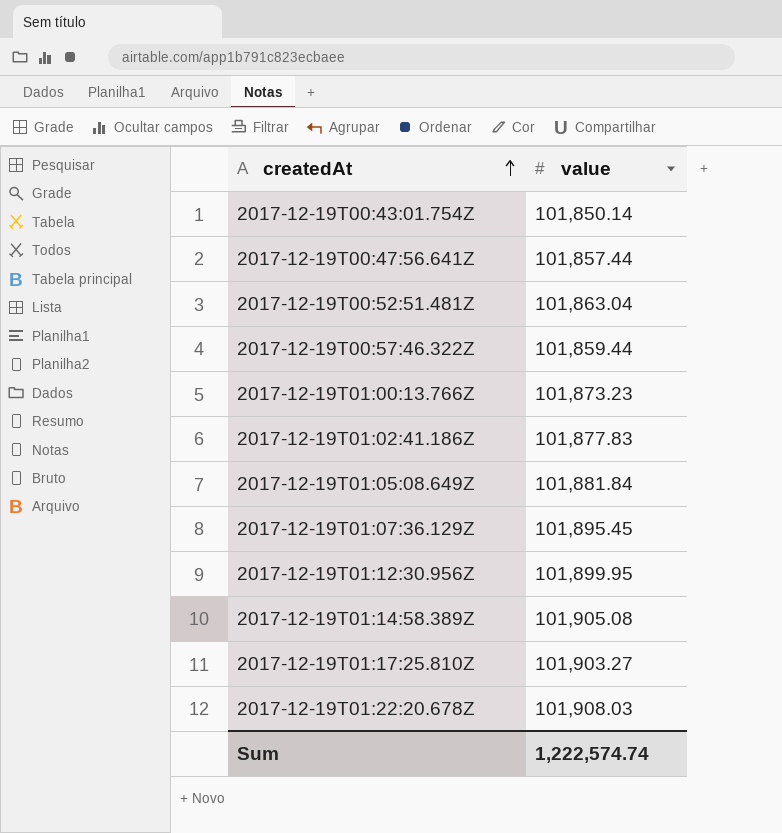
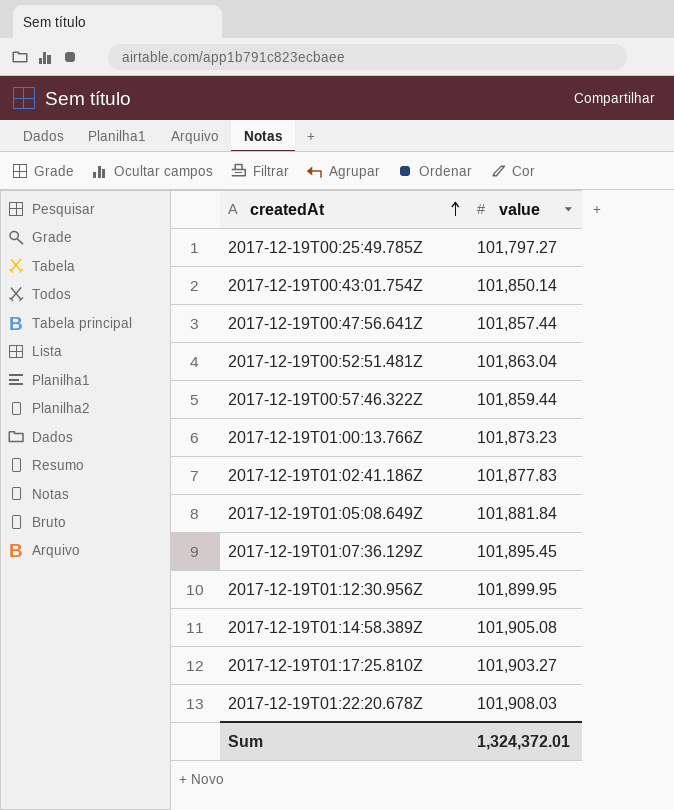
row 2017-12-19T00:25:49.785Z: none -> 101,797.27
Sum | value: 1,222,574.74 -> 1,324,372.01

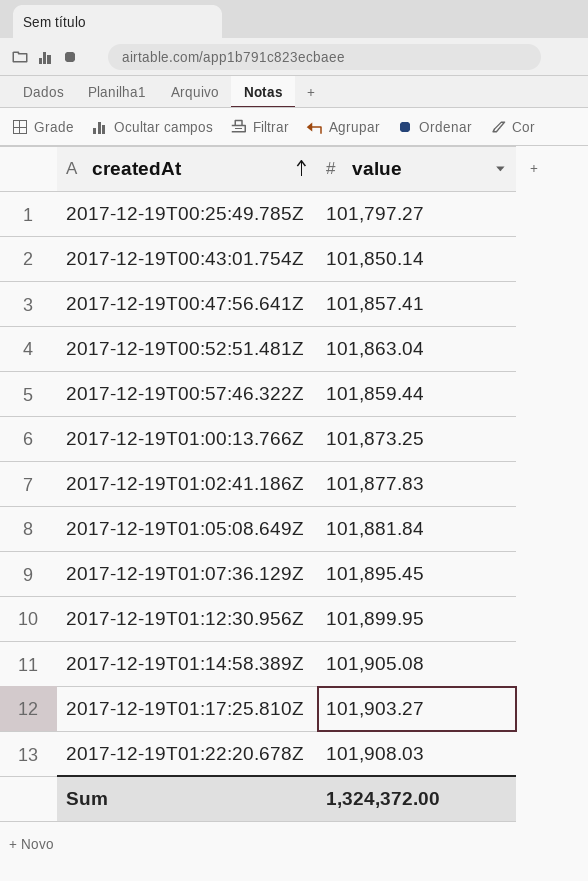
2017-12-19T00:47:56.641Z | value: 101,857.44 -> 101,857.41
2017-12-19T01:00:13.766Z | value: 101,873.23 -> 101,873.25
Sum | value: 1,324,372.01 -> 1,324,372.00

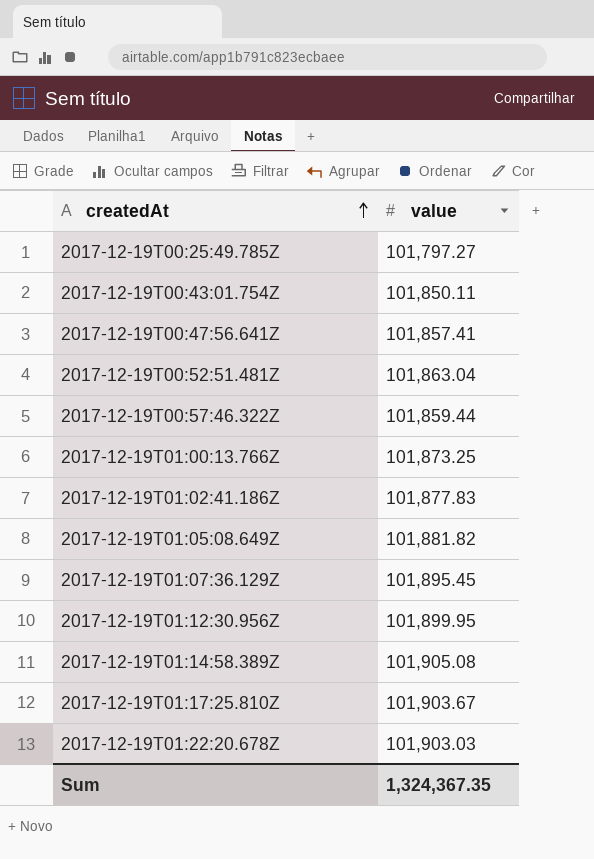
2017-12-19T00:43:01.754Z | value: 101,850.14 -> 101,850.11
2017-12-19T01:05:08.649Z | value: 101,881.84 -> 101,881.82
2017-12-19T01:17:25.810Z | value: 101,903.27 -> 101,903.67
2017-12-19T01:22:20.678Z | value: 101,908.03 -> 101,903.03
Sum | value: 1,324,372.00 -> 1,324,367.35

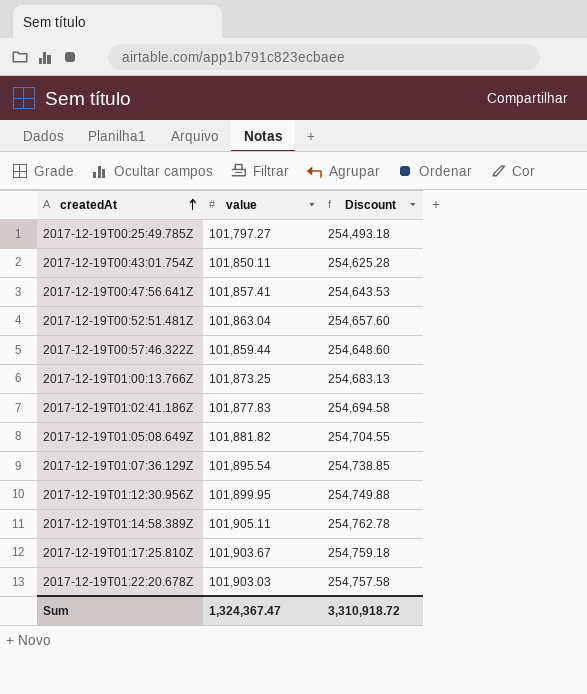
column Discount | formula: none -> [value] * 2.5
2017-12-19T01:07:36.129Z | value: 101,895.45 -> 101,895.54
2017-12-19T01:14:58.389Z | value: 101,905.08 -> 101,905.11
Sum | value: 1,324,367.35 -> 1,324,367.47

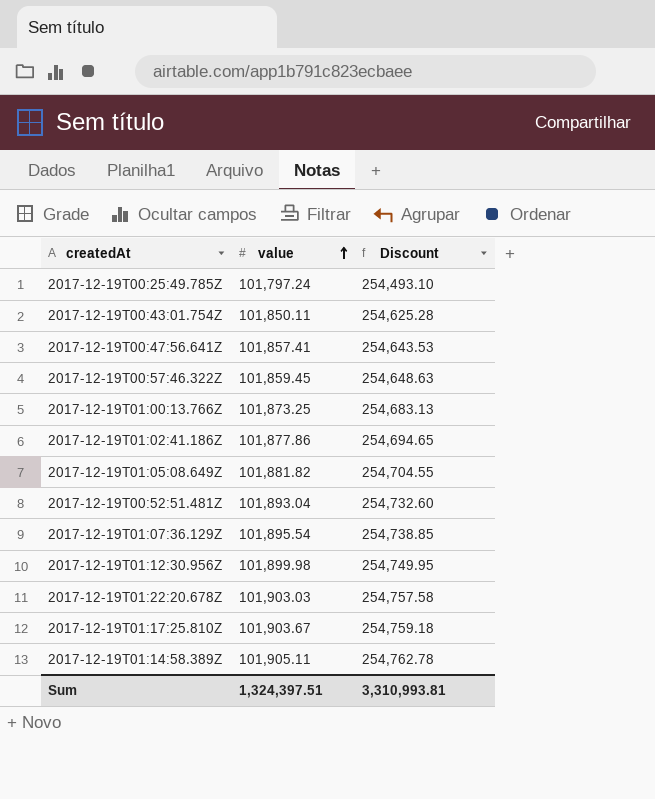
row order: createdAt ascending -> value ascending
2017-12-19T00:25:49.785Z | value: 101,797.27 -> 101,797.24
2017-12-19T00:25:49.785Z | Discount: 254,493.18 -> 254,493.10
2017-12-19T00:57:46.322Z | value: 101,859.44 -> 101,859.45
2017-12-19T00:57:46.322Z | Discount: 254,648.60 -> 254,648.63
2017-12-19T01:02:41.186Z | value: 101,877.83 -> 101,877.86
2017-12-19T01:02:41.186Z | Discount: 254,694.58 -> 254,694.65
2017-12-19T00:52:51.481Z | value: 101,863.04 -> 101,893.04
2017-12-19T00:52:51.481Z | Discount: 254,657.60 -> 254,732.60
2017-12-19T01:12:30.956Z | value: 101,899.95 -> 101,899.98
2017-12-19T01:12:30.956Z | Discount: 254,749.88 -> 254,749.95
Sum | value: 1,324,367.47 -> 1,324,397.51
Sum | Discount: 3,310,918.72 -> 3,310,993.81

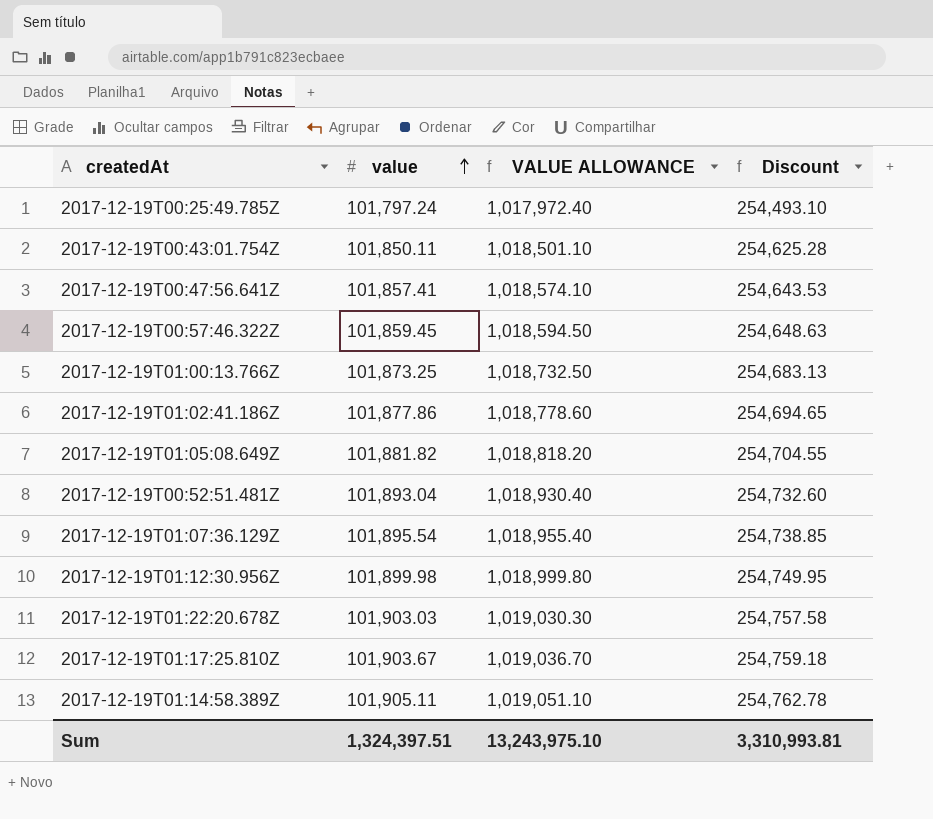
column VALUE ALLOWANCE | formula: none -> [value] * 10

